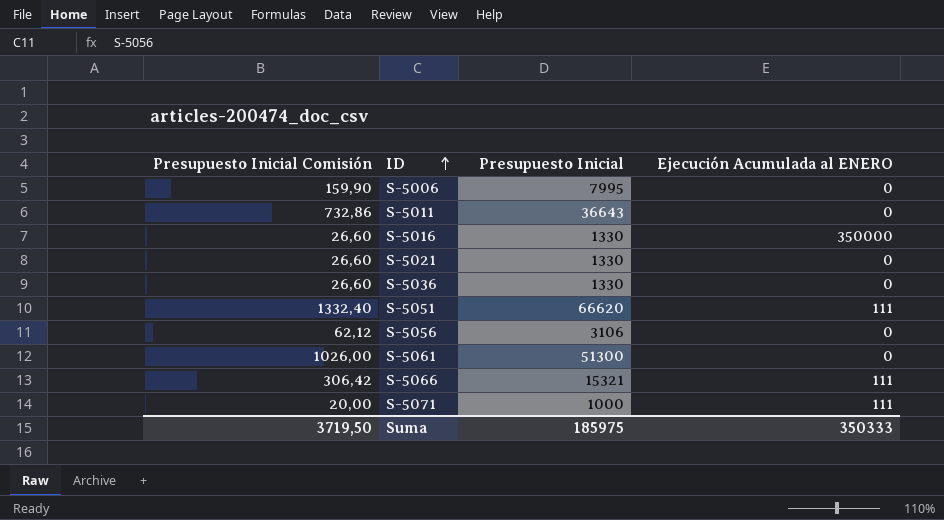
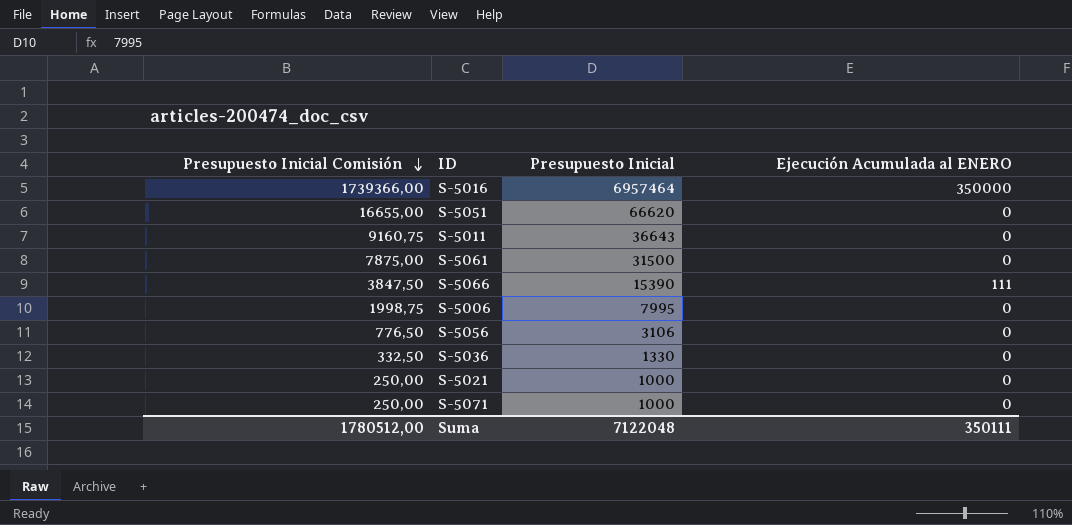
row order: ID ascending -> Presupuesto Inicial Comisión descending
column Presupuesto Inicial Comisión | formula: [Presupuesto Inicial] * 0,02 -> [Presupuesto Inicial] * 0,25
S-5016 | Presupuesto Inicial: 1330 -> 6957464
S-5051 | Ejecución Acumulada al ENERO: 111 -> 0
S-5061 | Presupuesto Inicial: 51300 -> 31500
S-5066 | Presupuesto Inicial: 15321 -> 15390
S-5021 | Presupuesto Inicial: 1330 -> 1000
S-5071 | Ejecución Acumulada al ENERO: 111 -> 0
Suma | Presupuesto Inicial Comisión: 3719,50 -> 1780512,00
Suma | Presupuesto Inicial: 185975 -> 7122048
Suma | Ejecución Acumulada al ENERO: 350333 -> 350111

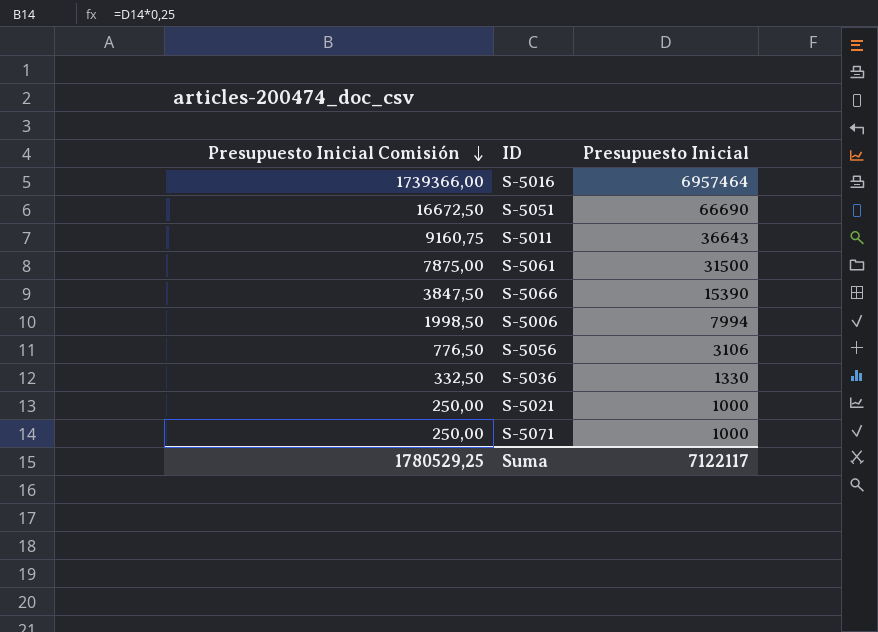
column Ejecución Acumulada al ENERO | position: 4 -> none
S-5051 | Presupuesto Inicial Comisión: 16655,00 -> 16672,50
S-5051 | Presupuesto Inicial: 66620 -> 66690
S-5006 | Presupuesto Inicial Comisión: 1998,75 -> 1998,50
S-5006 | Presupuesto Inicial: 7995 -> 7994
Suma | Presupuesto Inicial Comisión: 1780512,00 -> 1780529,25
Suma | Presupuesto Inicial: 7122048 -> 7122117

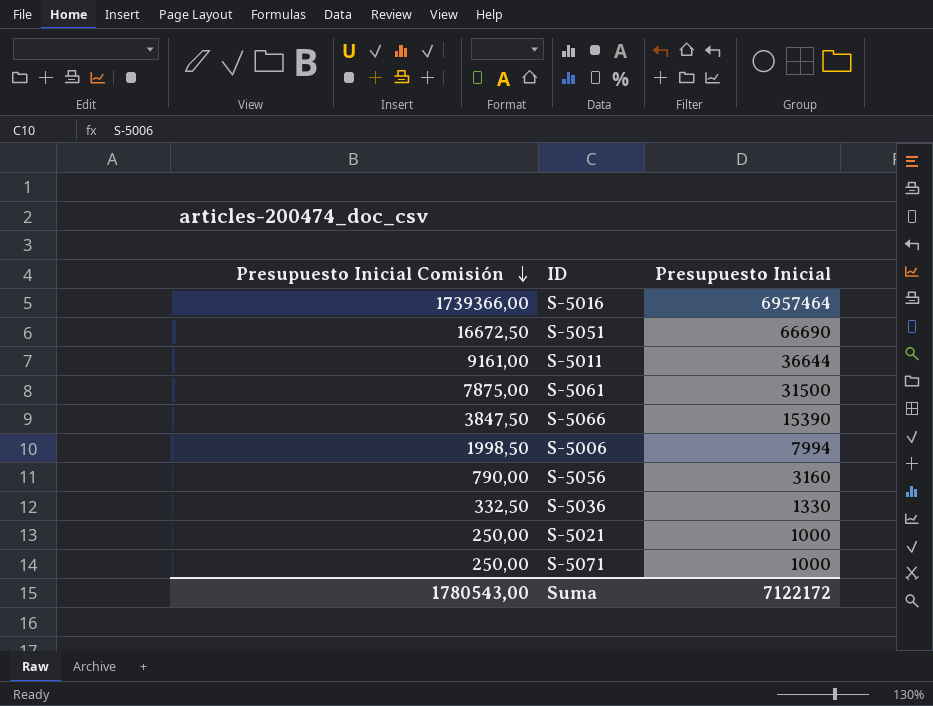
S-5011 | Presupuesto Inicial Comisión: 9160,75 -> 9161,00
S-5011 | Presupuesto Inicial: 36643 -> 36644
S-5056 | Presupuesto Inicial Comisión: 776,50 -> 790,00
S-5056 | Presupuesto Inicial: 3106 -> 3160
Suma | Presupuesto Inicial Comisión: 1780529,25 -> 1780543,00
Suma | Presupuesto Inicial: 7122117 -> 7122172

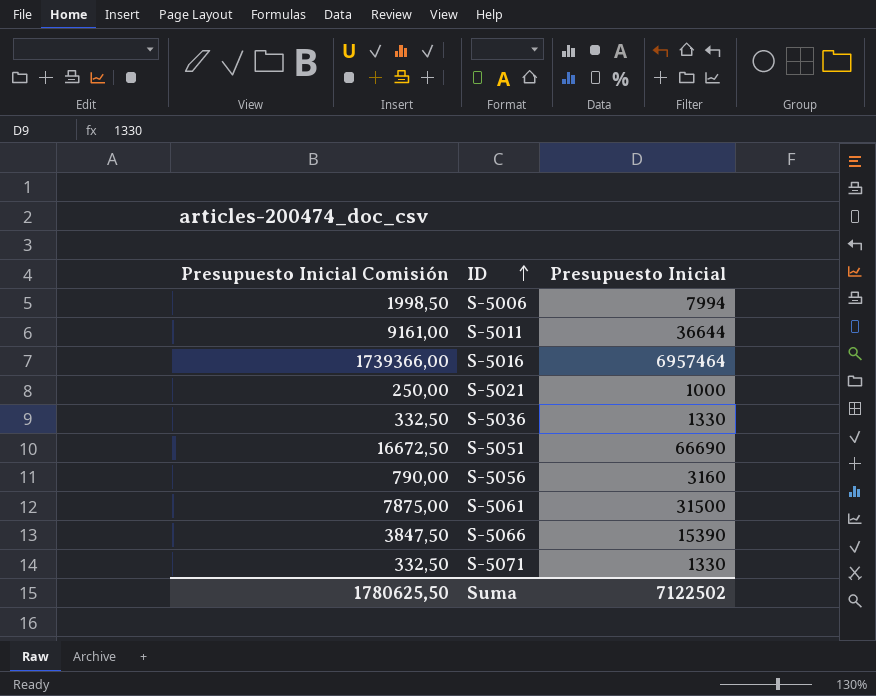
row order: Presupuesto Inicial Comisión descending -> ID ascending
S-5071 | Presupuesto Inicial Comisión: 250,00 -> 332,50
S-5071 | Presupuesto Inicial: 1000 -> 1330
Suma | Presupuesto Inicial Comisión: 1780543,00 -> 1780625,50
Suma | Presupuesto Inicial: 7122172 -> 7122502

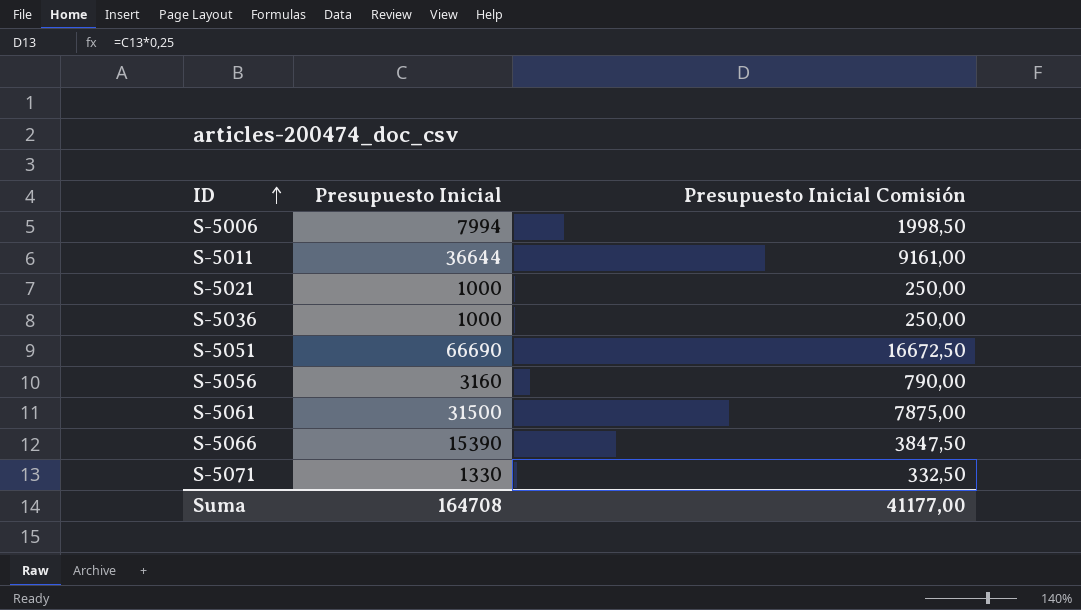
column Presupuesto Inicial Comisión | position: 1 -> 3
row S-5016: 1739366,00 | 6957464 -> none
S-5036 | Presupuesto Inicial: 1330 -> 1000
S-5036 | Presupuesto Inicial Comisión: 332,50 -> 250,00
Suma | Presupuesto Inicial: 7122502 -> 164708
Suma | Presupuesto Inicial Comisión: 1780625,50 -> 41177,00

